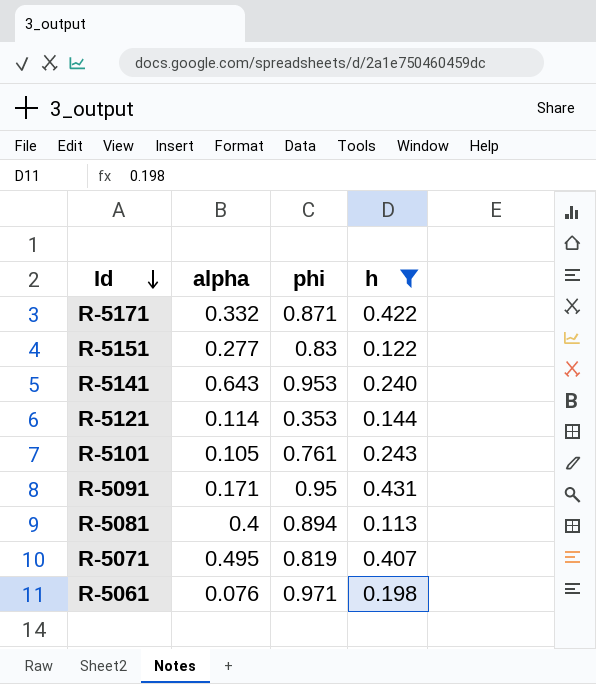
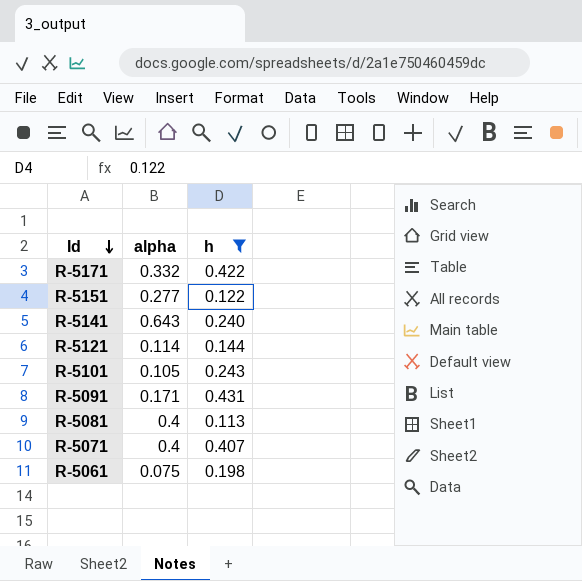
column phi | position: 3 -> none
R-5071 | alpha: 0.495 -> 0.4
R-5061 | alpha: 0.076 -> 0.075

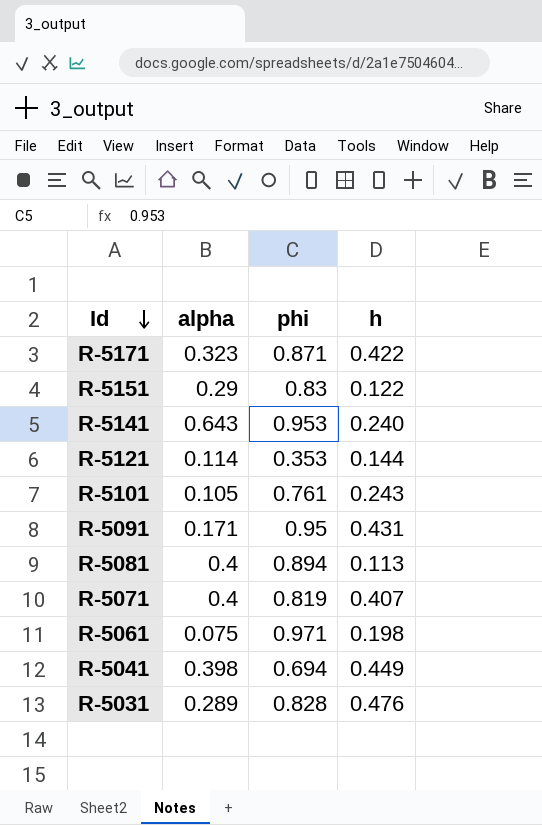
filter: h <= 0.431 -> none
column phi | position: none -> 3
R-5171 | alpha: 0.332 -> 0.323
R-5151 | alpha: 0.277 -> 0.29

